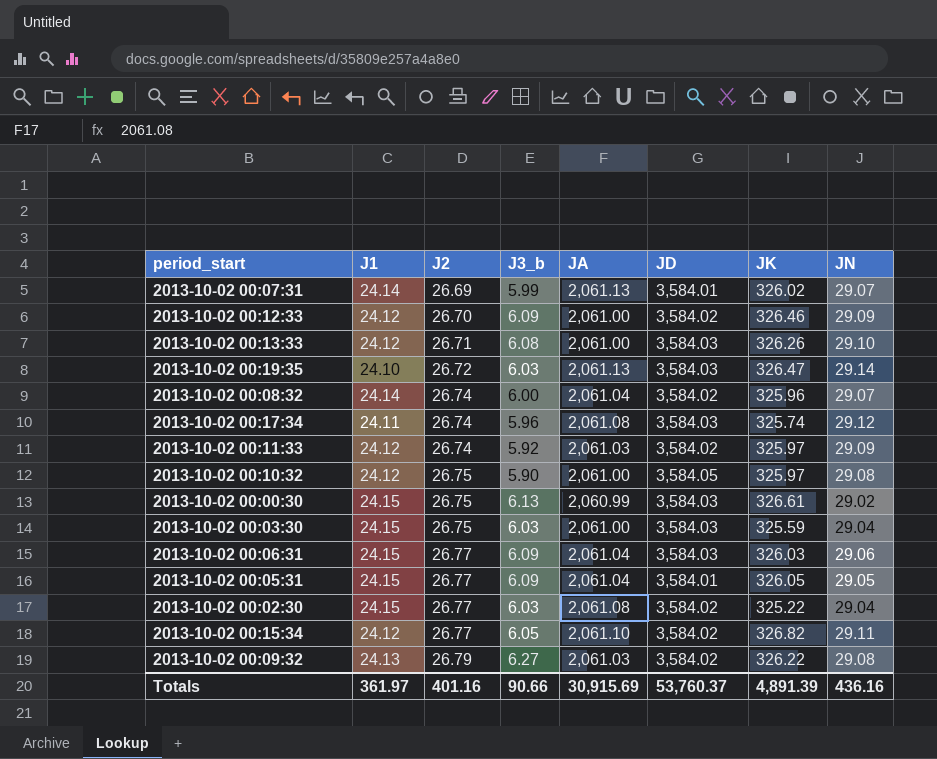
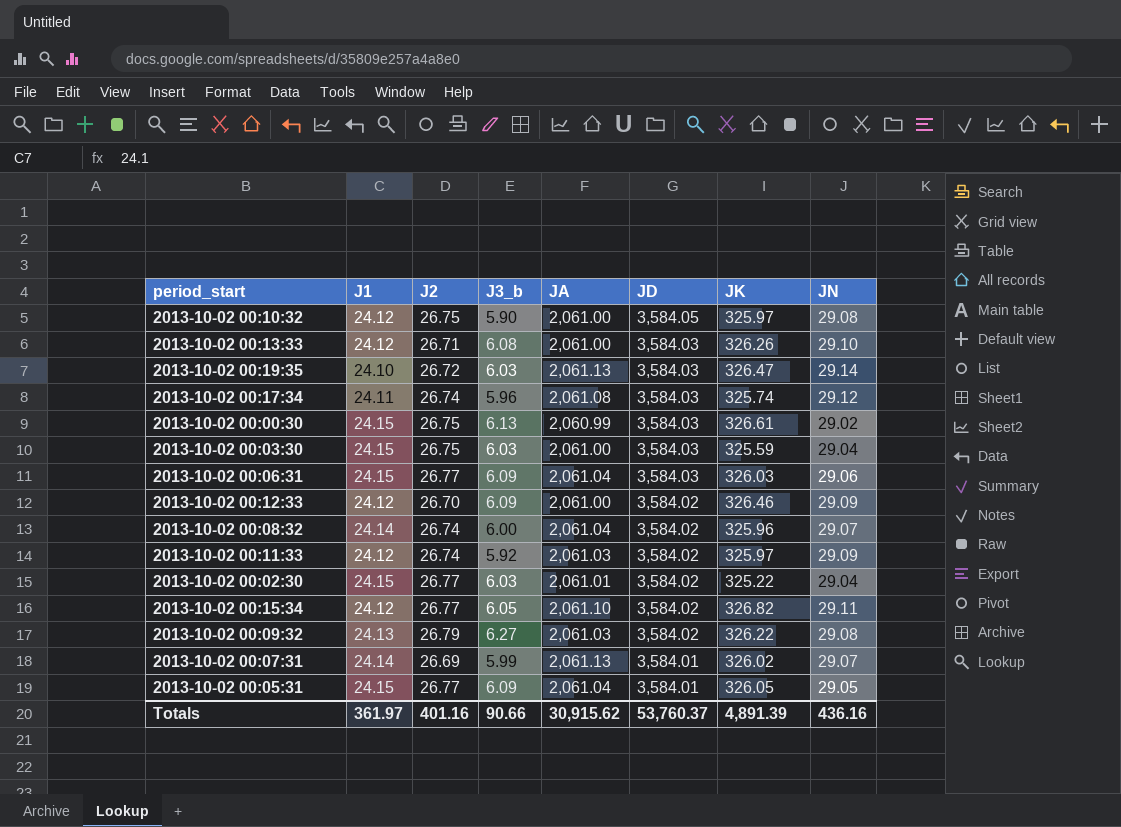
row order: J2 ascending -> JD descending
2013-10-02 00:02:30 | JA: 2,061.08 -> 2,061.01
Totals | JA: 30,915.69 -> 30,915.62

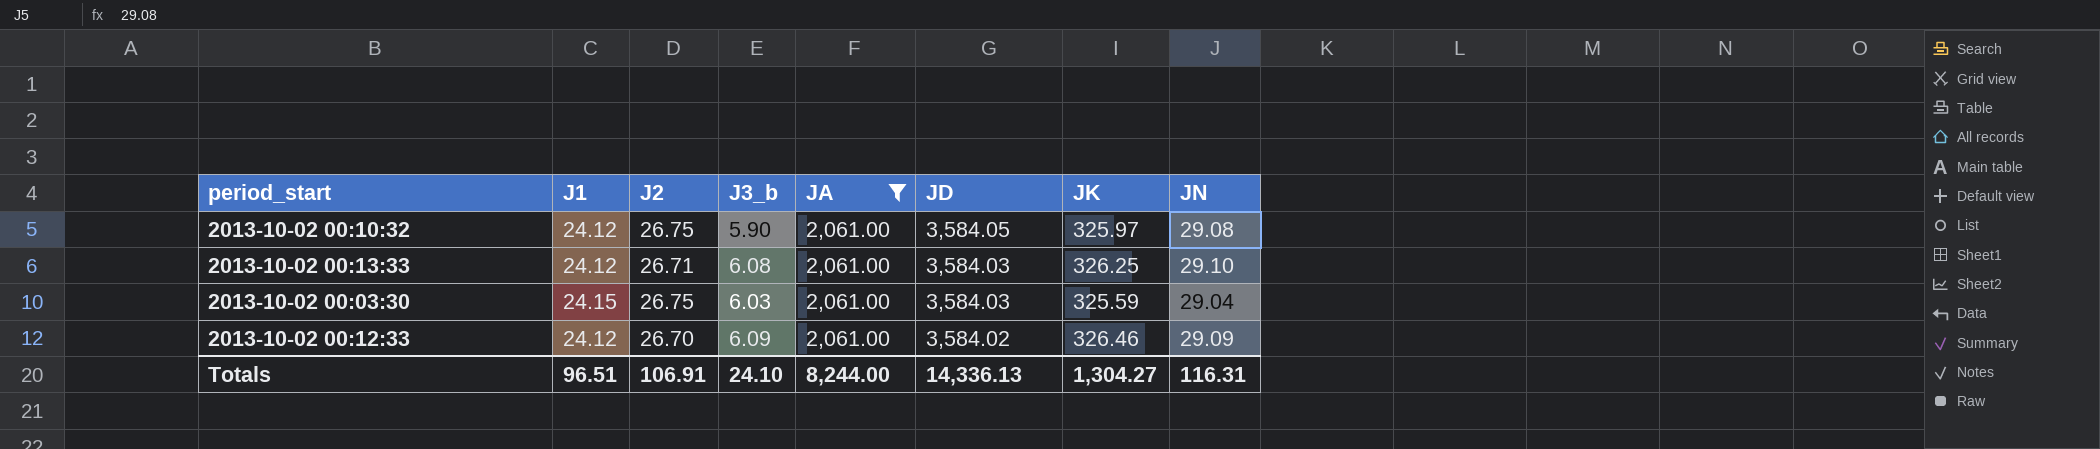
filter: none -> JA = 2,061.00
2013-10-02 00:13:33 | JK: 326.26 -> 326.25
Totals | J1: 361.97 -> 96.51
Totals | J2: 401.16 -> 106.91
Totals | J3_b: 90.66 -> 24.10
Totals | JA: 30,915.62 -> 8,244.00
Totals | JD: 53,760.37 -> 14,336.13
Totals | JK: 4,891.39 -> 1,304.27
Totals | JN: 436.16 -> 116.31

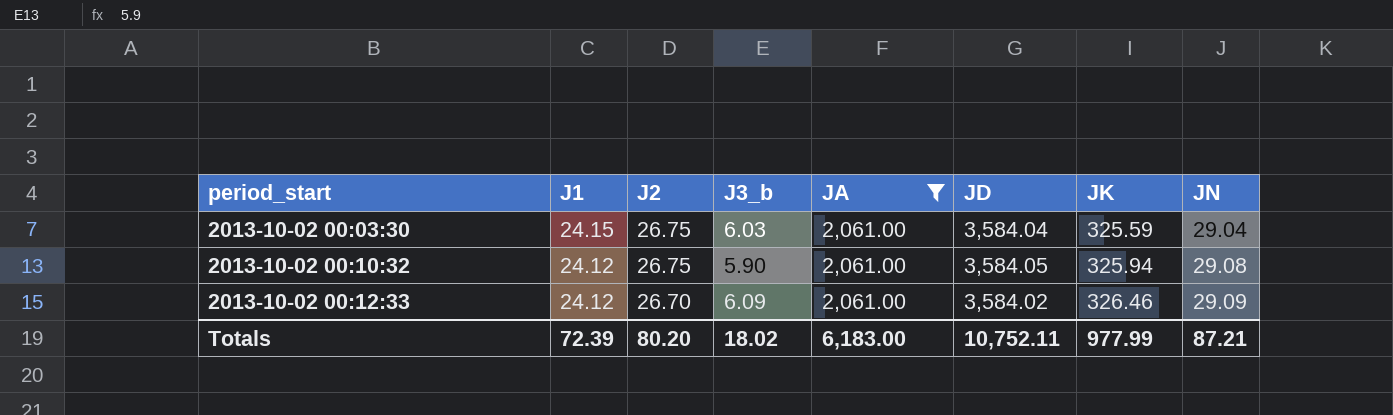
row order: JD descending -> period_start ascending
row 2013-10-02 00:13:33: 24.12 | 26.71 | 6.08 | 2,061.00 | 3,584.03 | 326.25 | 29.10 -> none
2013-10-02 00:03:30 | JD: 3,584.03 -> 3,584.04
2013-10-02 00:10:32 | JK: 325.97 -> 325.94
Totals | J1: 96.51 -> 72.39
Totals | J2: 106.91 -> 80.20
Totals | J3_b: 24.10 -> 18.02
Totals | JA: 8,244.00 -> 6,183.00
Totals | JD: 14,336.13 -> 10,752.11
Totals | JK: 1,304.27 -> 977.99
Totals | JN: 116.31 -> 87.21

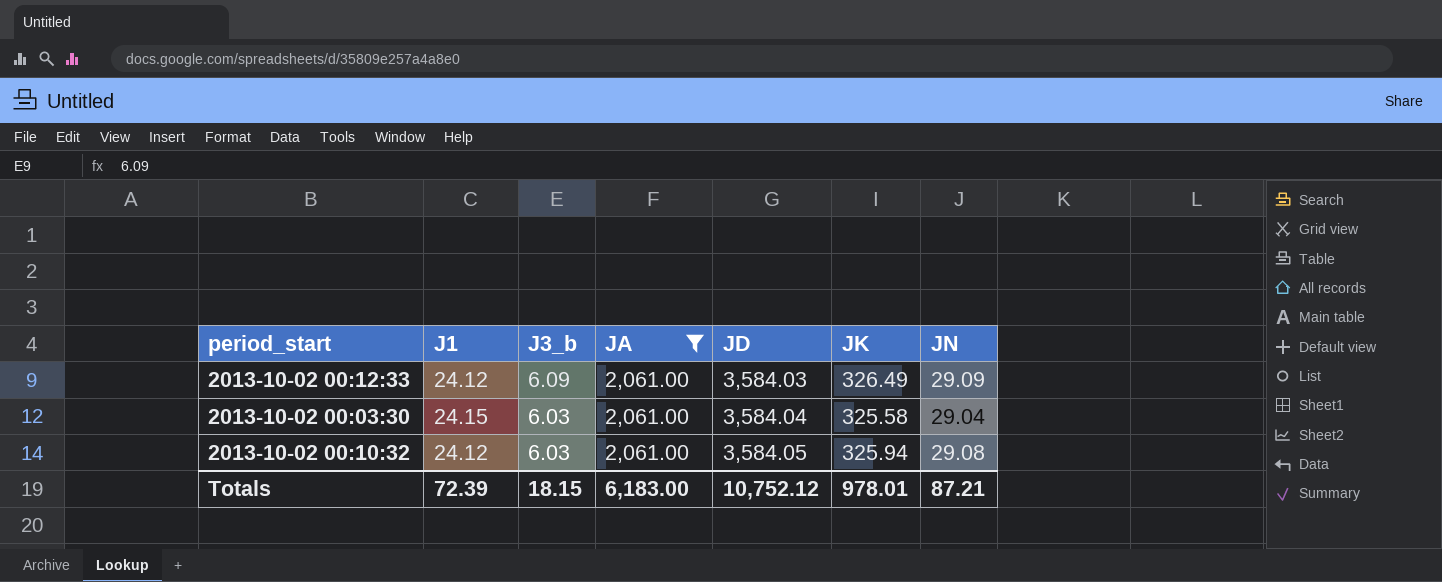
row order: period_start ascending -> J3_b descending
column J2 | position: 3 -> none
2013-10-02 00:12:33 | JD: 3,584.02 -> 3,584.03
2013-10-02 00:12:33 | JK: 326.46 -> 326.49
2013-10-02 00:03:30 | JK: 325.59 -> 325.58
2013-10-02 00:10:32 | J3_b: 5.90 -> 6.03
Totals | J3_b: 18.02 -> 18.15
Totals | JD: 10,752.11 -> 10,752.12
Totals | JK: 977.99 -> 978.01

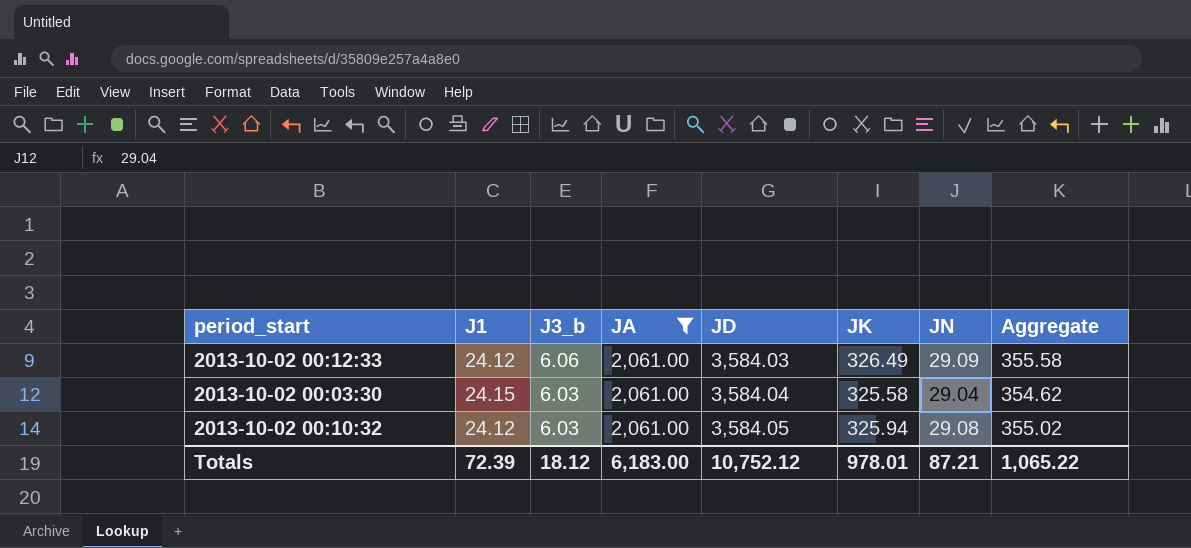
column Aggregate | formula: none -> [JK] + [JN]
2013-10-02 00:12:33 | J3_b: 6.09 -> 6.06
Totals | J3_b: 18.15 -> 18.12

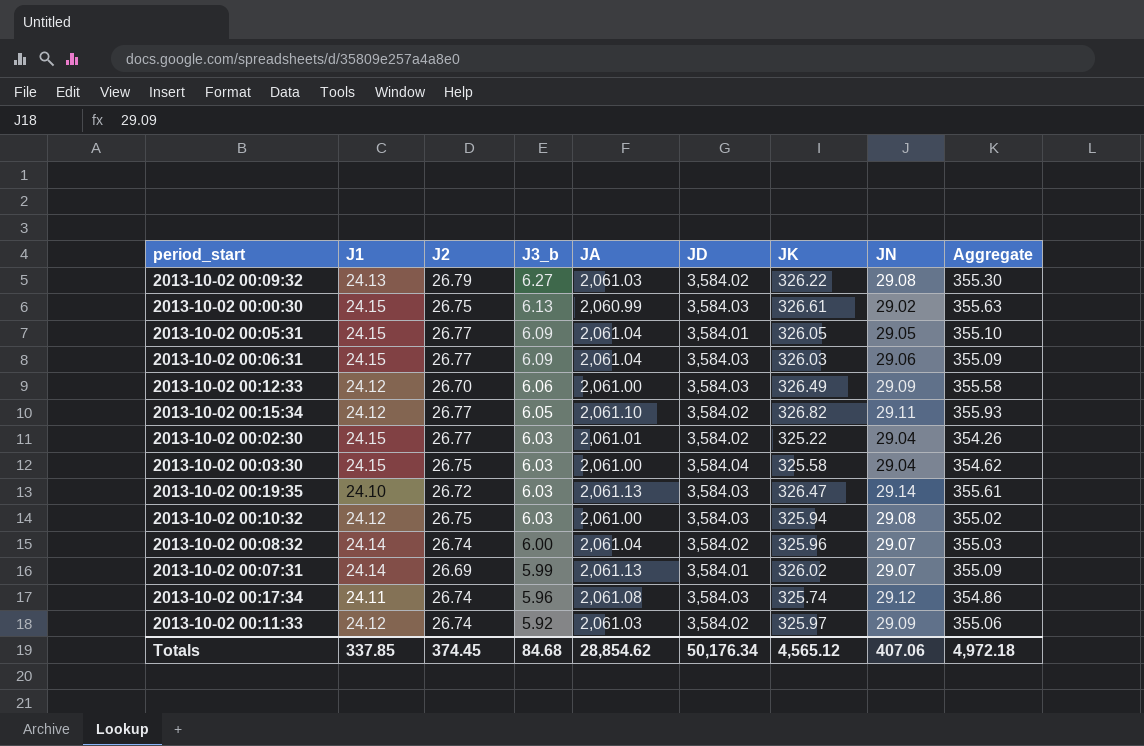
filter: JA = 2,061.00 -> none
column J2 | position: none -> 3
2013-10-02 00:10:32 | JD: 3,584.05 -> 3,584.03
Totals | J1: 72.39 -> 337.85
Totals | J3_b: 18.12 -> 84.68
Totals | JA: 6,183.00 -> 28,854.62
Totals | JD: 10,752.12 -> 50,176.34
Totals | JK: 978.01 -> 4,565.12
Totals | JN: 87.21 -> 407.06
Totals | Aggregate: 1,065.22 -> 4,972.18

